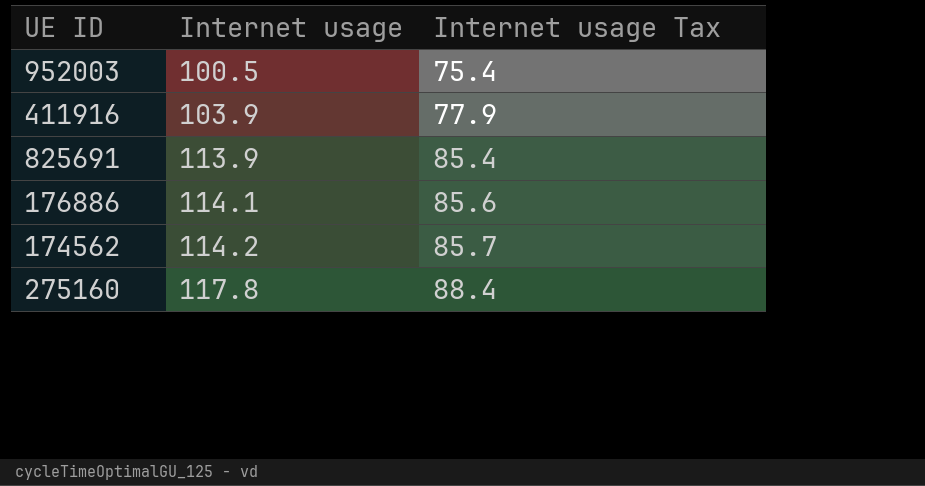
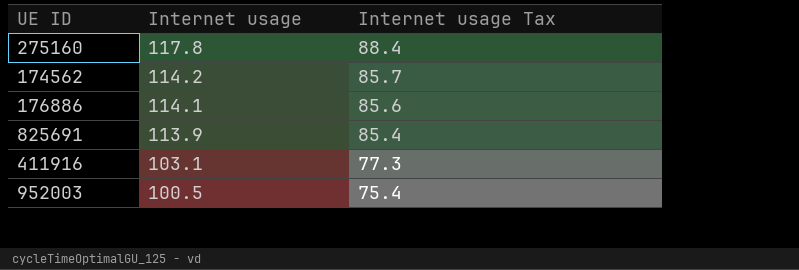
row order: Internet usage ascending -> Internet usage descending
411916 | Internet usage: 103.9 -> 103.1
411916 | Internet usage Tax: 77.9 -> 77.3

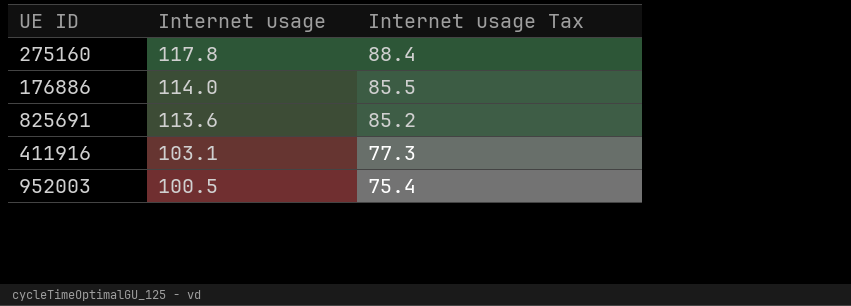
row 174562: 114.2 | 85.7 -> none
176886 | Internet usage: 114.1 -> 114.0
176886 | Internet usage Tax: 85.6 -> 85.5
825691 | Internet usage: 113.9 -> 113.6
825691 | Internet usage Tax: 85.4 -> 85.2

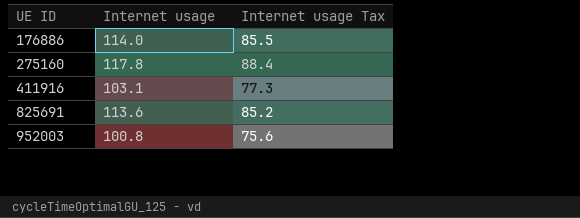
row order: Internet usage descending -> UE ID ascending
952003 | Internet usage: 100.5 -> 100.8
952003 | Internet usage Tax: 75.4 -> 75.6

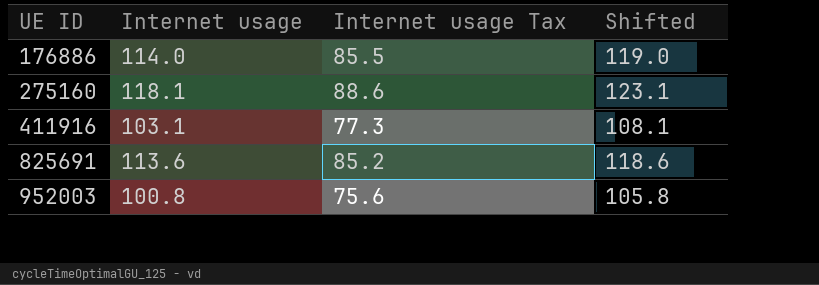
column Shifted | formula: none -> [Internet usage] + 5
275160 | Internet usage: 117.8 -> 118.1
275160 | Internet usage Tax: 88.4 -> 88.6

